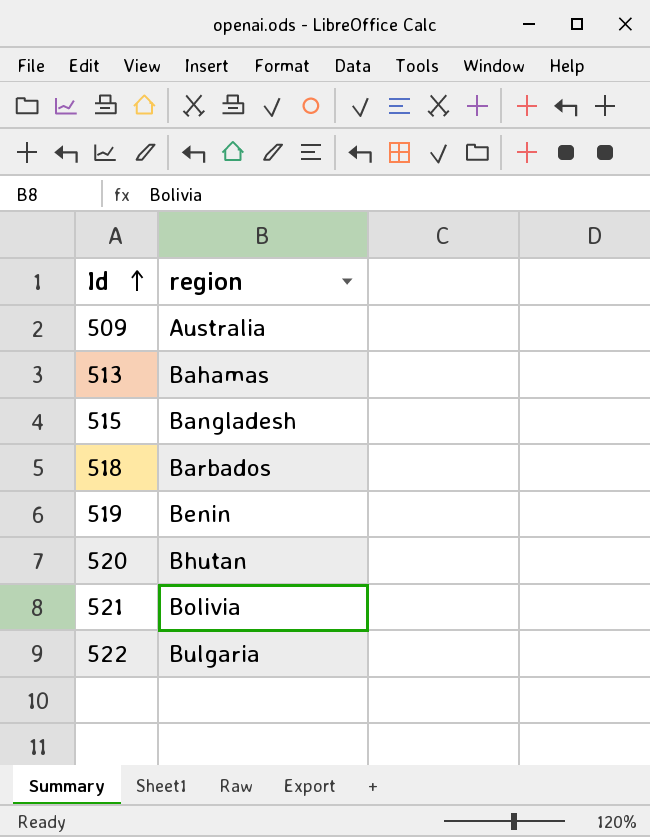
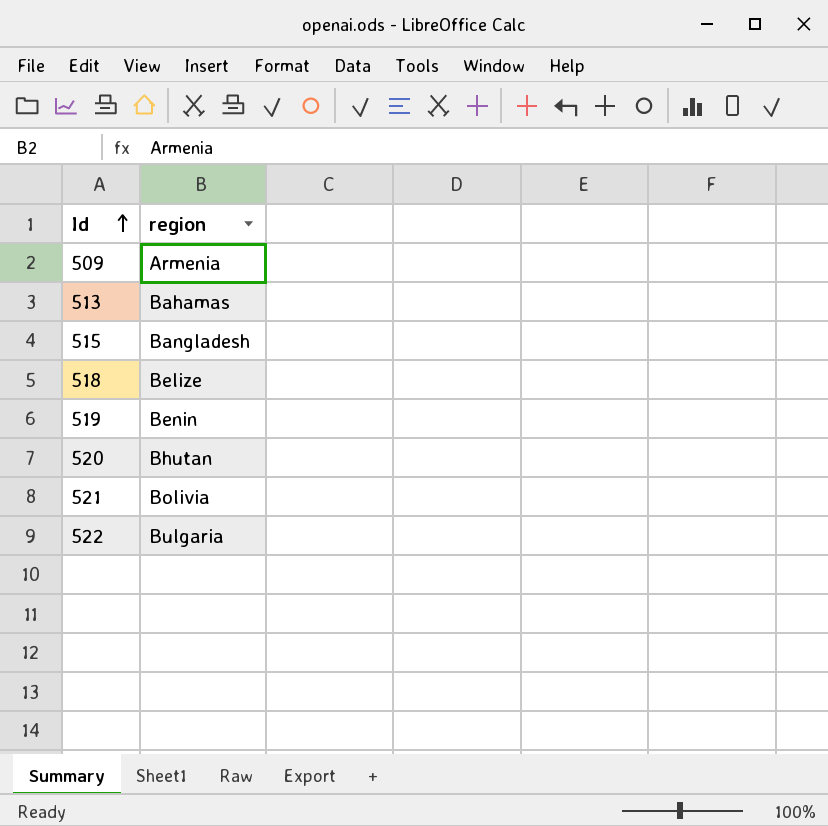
509 | region: Australia -> Armenia
518 | region: Barbados -> Belize

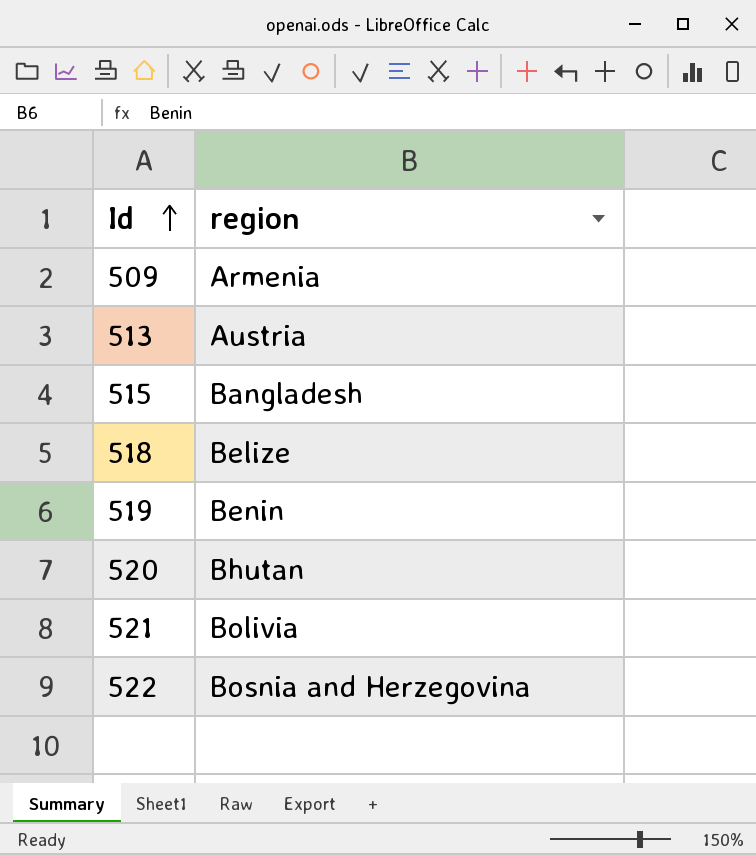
513 | region: Bahamas -> Austria
522 | region: Bulgaria -> Bosnia and Herzegovina

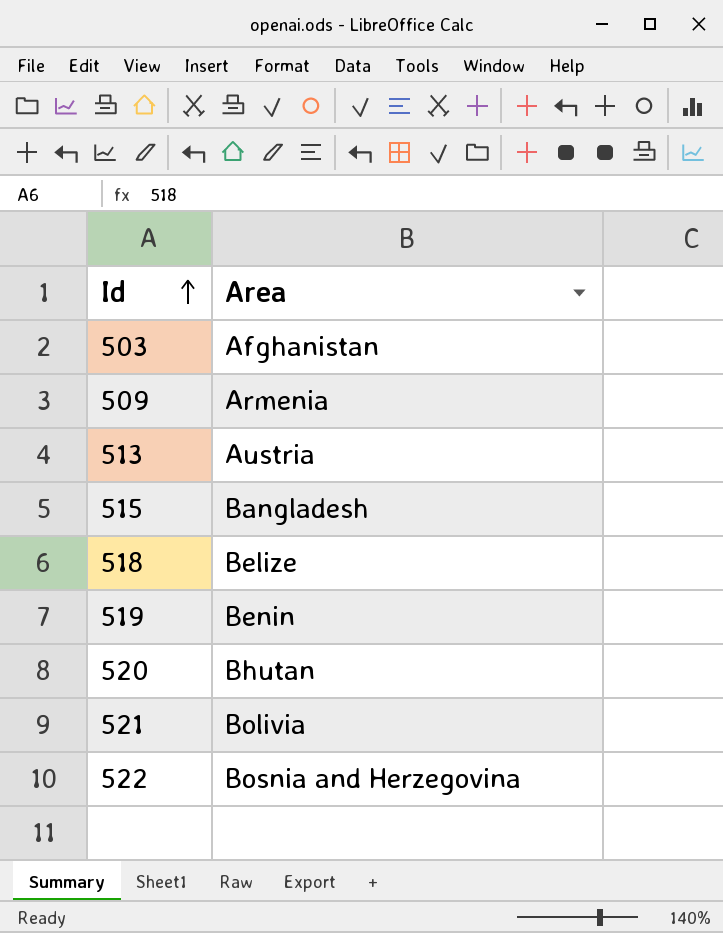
column name: region -> Area
row 503: none -> Afghanistan

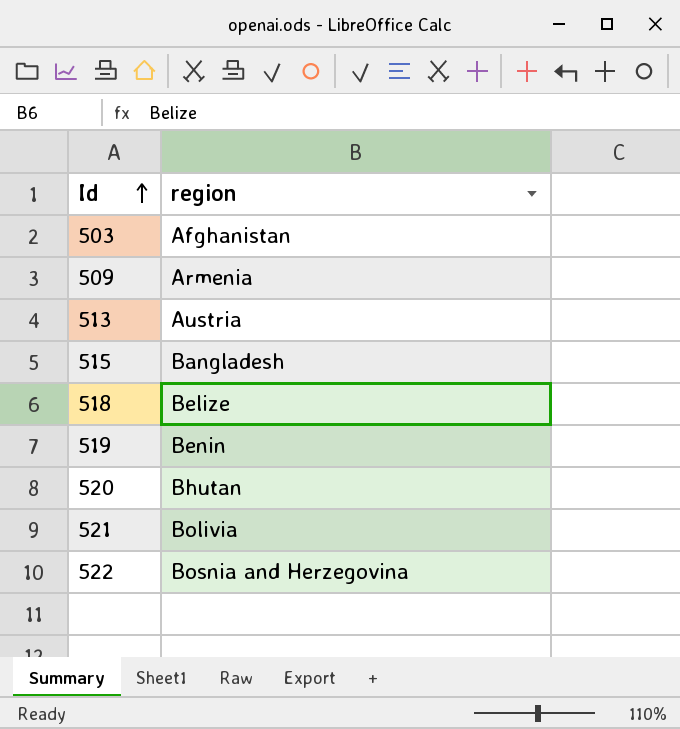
column name: Area -> region

